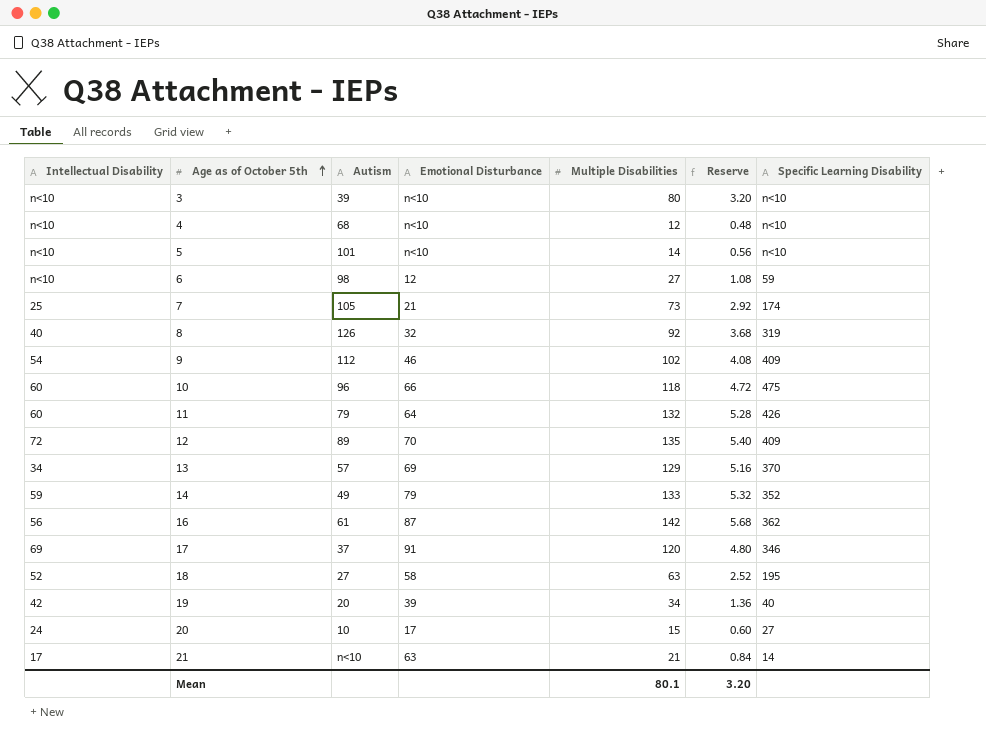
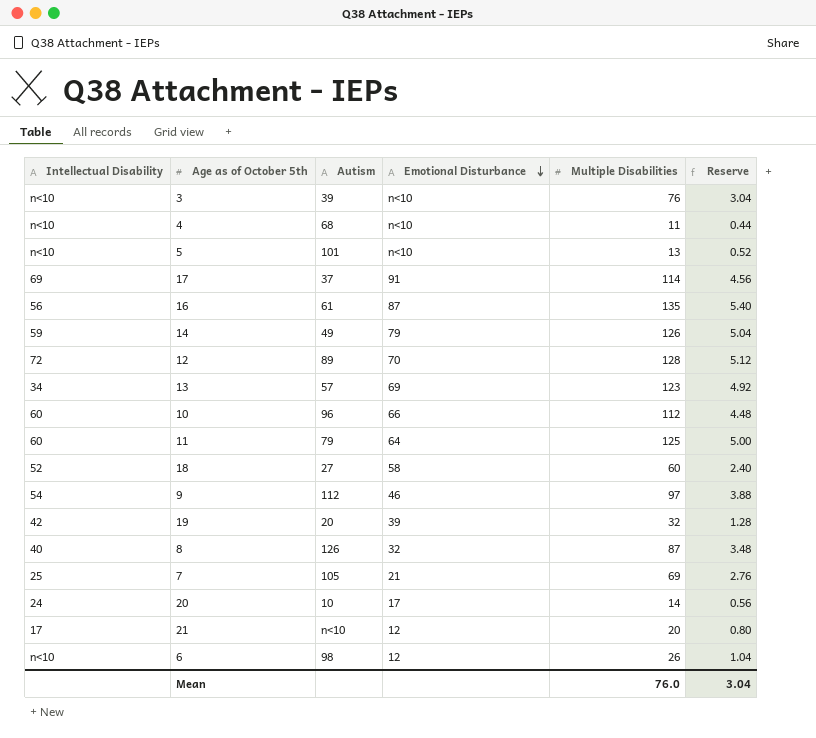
row order: Age as of October 5th ascending -> Emotional Disturbance descending
column Specific Learning Disability | position: 7 -> none
3 | Multiple Disabilities: 80 -> 76
3 | Reserve: 3.20 -> 3.04
4 | Multiple Disabilities: 12 -> 11
4 | Reserve: 0.48 -> 0.44
5 | Multiple Disabilities: 14 -> 13
5 | Reserve: 0.56 -> 0.52
17 | Multiple Disabilities: 120 -> 114
17 | Reserve: 4.80 -> 4.56
16 | Multiple Disabilities: 142 -> 135
16 | Reserve: 5.68 -> 5.40
14 | Multiple Disabilities: 133 -> 126
14 | Reserve: 5.32 -> 5.04
12 | Multiple Disabilities: 135 -> 128
12 | Reserve: 5.40 -> 5.12
13 | Multiple Disabilities: 129 -> 123
13 | Reserve: 5.16 -> 4.92
10 | Multiple Disabilities: 118 -> 112
10 | Reserve: 4.72 -> 4.48
11 | Multiple Disabilities: 132 -> 125
11 | Reserve: 5.28 -> 5.00
18 | Multiple Disabilities: 63 -> 60
18 | Reserve: 2.52 -> 2.40
9 | Multiple Disabilities: 102 -> 97
9 | Reserve: 4.08 -> 3.88
19 | Multiple Disabilities: 34 -> 32
19 | Reserve: 1.36 -> 1.28
8 | Multiple Disabilities: 92 -> 87
8 | Reserve: 3.68 -> 3.48
7 | Multiple Disabilities: 73 -> 69
7 | Reserve: 2.92 -> 2.76
20 | Multiple Disabilities: 15 -> 14
20 | Reserve: 0.60 -> 0.56
21 | Emotional Disturbance: 63 -> 12
21 | Multiple Disabilities: 21 -> 20
21 | Reserve: 0.84 -> 0.80
6 | Multiple Disabilities: 27 -> 26
6 | Reserve: 1.08 -> 1.04
Mean | Multiple Disabilities: 80.1 -> 76.0
Mean | Reserve: 3.20 -> 3.04

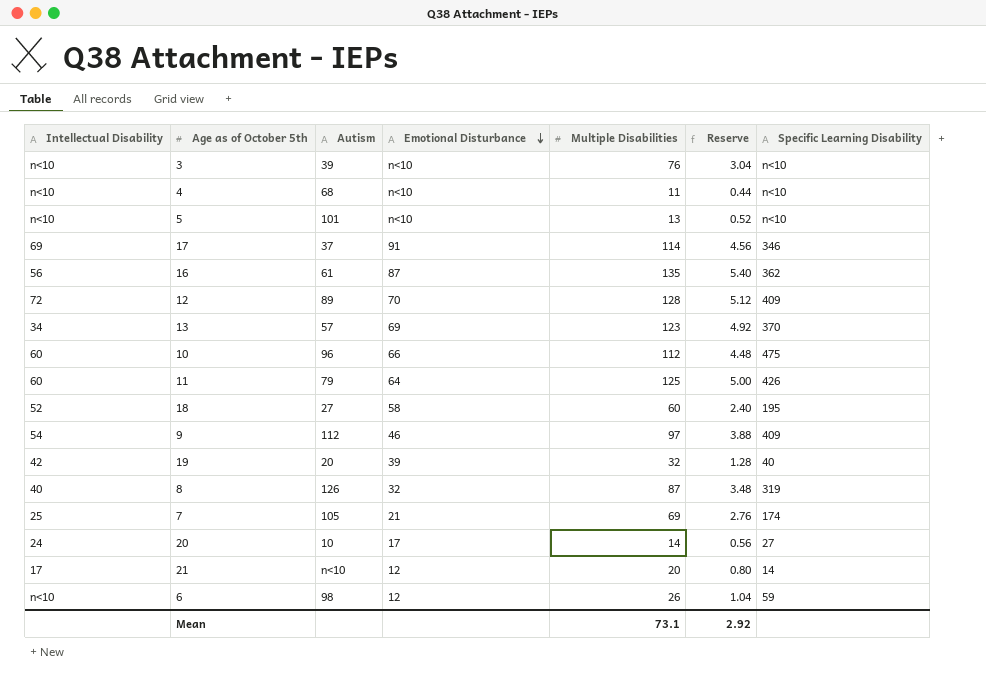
column Specific Learning Disability | position: none -> 7
row 14: 59 | 49 | 79 | 126 | 5.04 -> none
Mean | Multiple Disabilities: 76.0 -> 73.1
Mean | Reserve: 3.04 -> 2.92

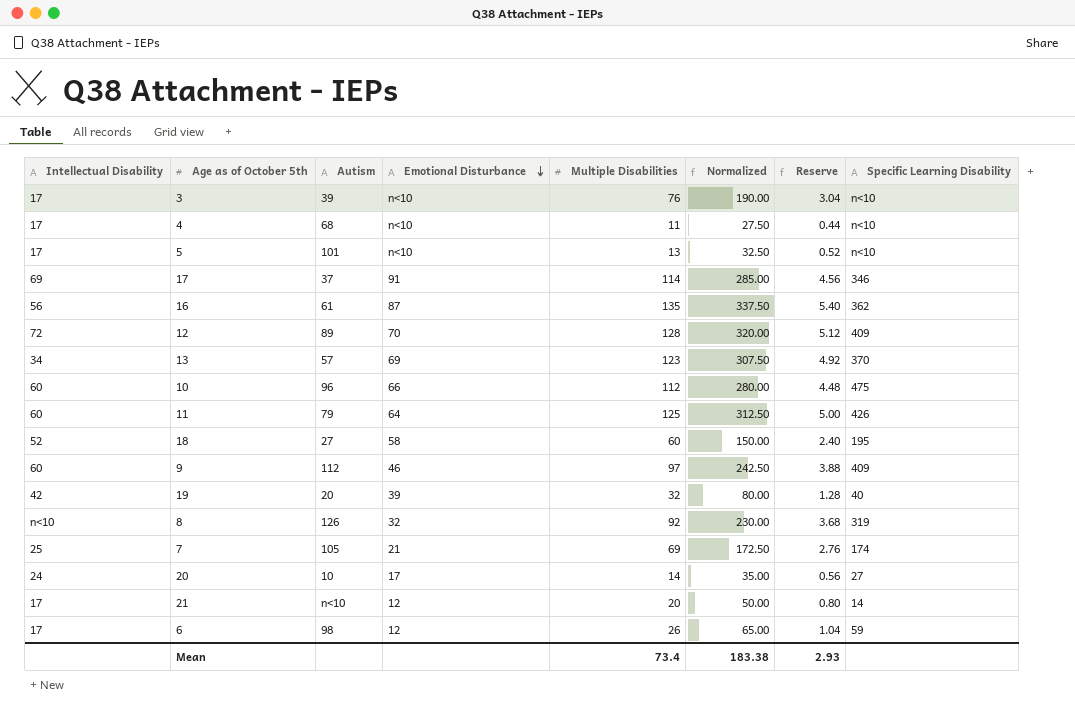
column Normalized | formula: none -> [Multiple Disabilities] * 2.5
3 | Intellectual Disability: n<10 -> 17
4 | Intellectual Disability: n<10 -> 17
5 | Intellectual Disability: n<10 -> 17
9 | Intellectual Disability: 54 -> 60
8 | Intellectual Disability: 40 -> n<10
8 | Multiple Disabilities: 87 -> 92
8 | Reserve: 3.48 -> 3.68
6 | Intellectual Disability: n<10 -> 17
Mean | Multiple Disabilities: 73.1 -> 73.4
Mean | Reserve: 2.92 -> 2.93

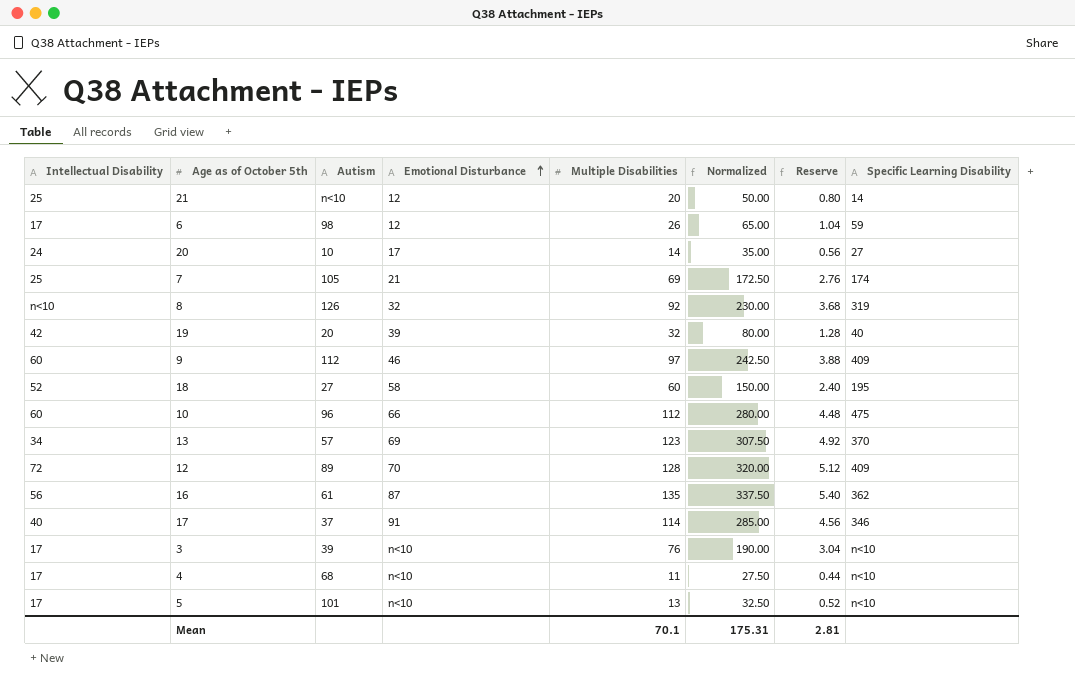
row order: Emotional Disturbance descending -> Emotional Disturbance ascending
row 11: 60 | 79 | 64 | 125 | 312.50 | 5.00 | 426 -> none
21 | Intellectual Disability: 17 -> 25
17 | Intellectual Disability: 69 -> 40
Mean | Multiple Disabilities: 73.4 -> 70.1
Mean | Normalized: 183.38 -> 175.31
Mean | Reserve: 2.93 -> 2.81

